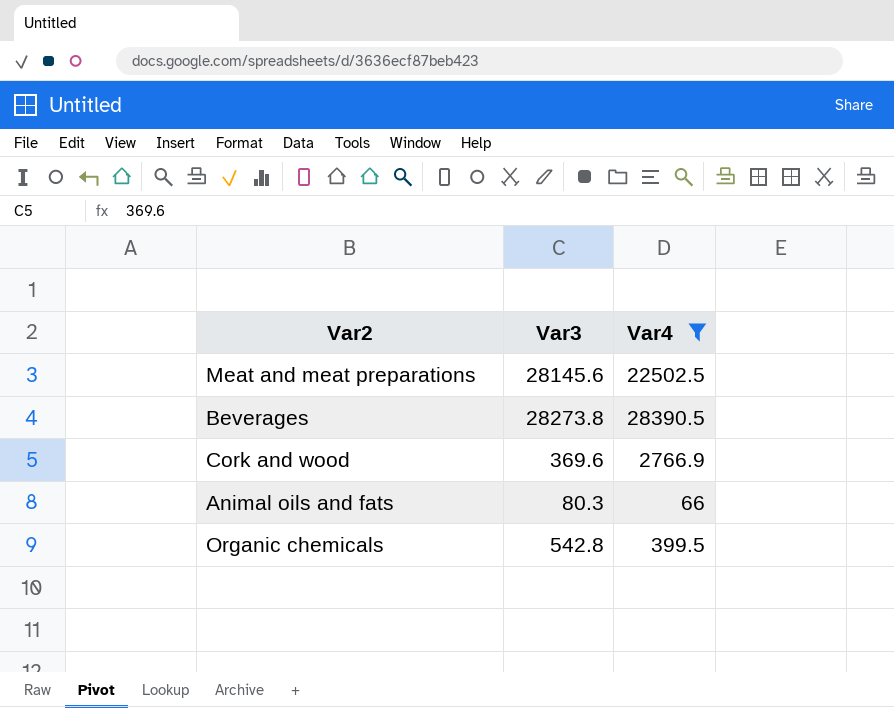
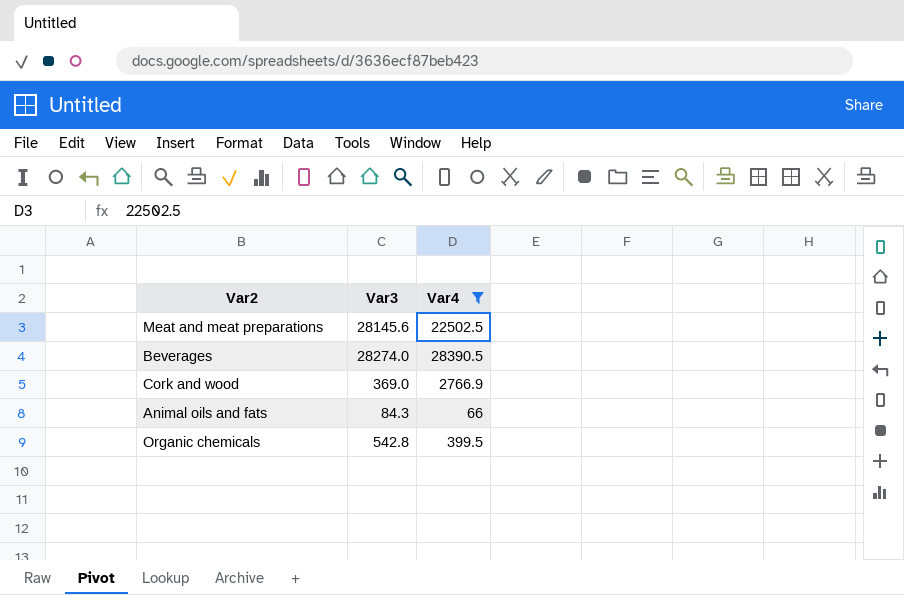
Beverages | Var3: 28273.8 -> 28274.0
Cork and wood | Var3: 369.6 -> 369.0
Animal oils and fats | Var3: 80.3 -> 84.3

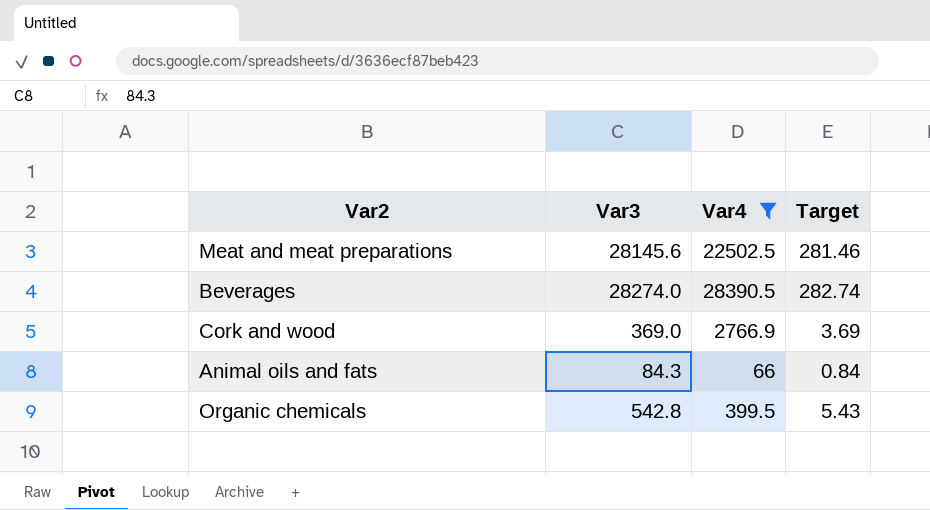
column Target | formula: none -> [Var3] * 0.01

